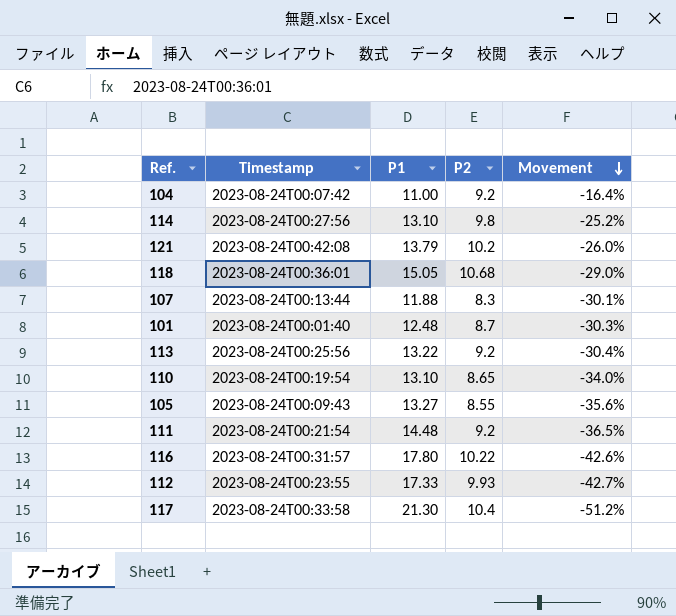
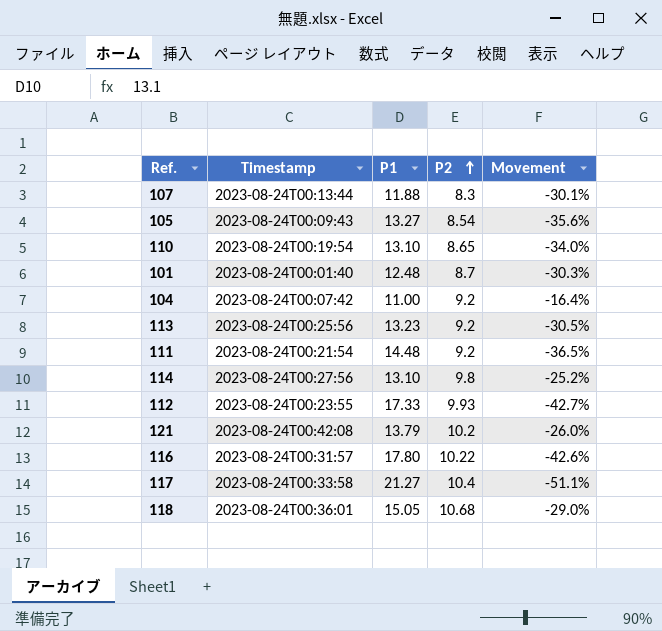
row order: Movement descending -> P2 ascending
105 | P2: 8.55 -> 8.54
113 | P1: 13.22 -> 13.23
113 | Movement: -30.4% -> -30.5%
117 | P1: 21.30 -> 21.27
117 | Movement: -51.2% -> -51.1%

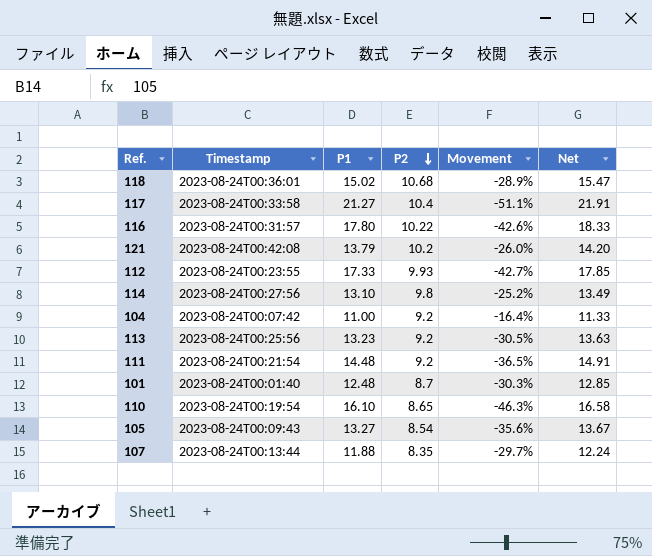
row order: P2 ascending -> P2 descending
column Net | formula: none -> [P1] * 1.03
118 | P1: 15.05 -> 15.02
118 | Movement: -29.0% -> -28.9%
110 | P1: 13.10 -> 16.10
110 | Movement: -34.0% -> -46.3%
107 | P2: 8.3 -> 8.35
107 | Movement: -30.1% -> -29.7%

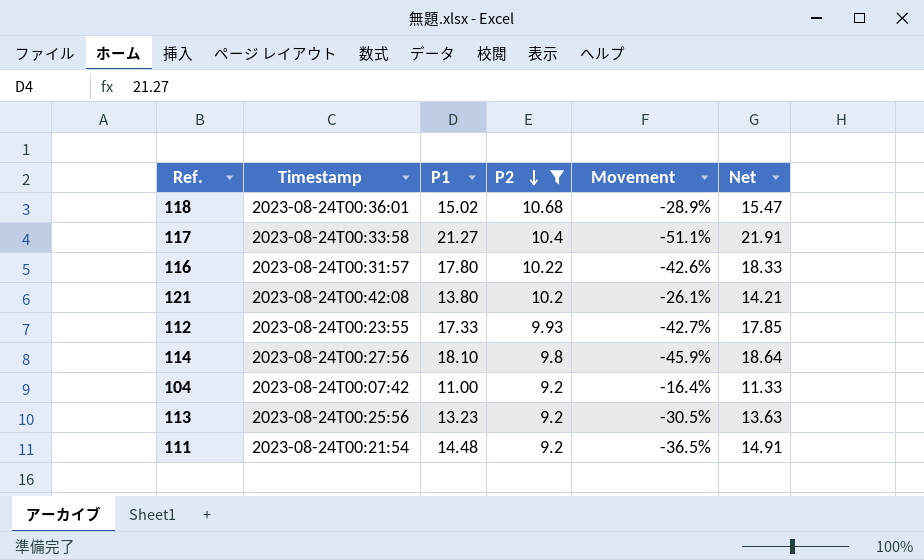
filter: none -> P2 >= 9.2
121 | P1: 13.79 -> 13.80
121 | Movement: -26.0% -> -26.1%
121 | Net: 14.20 -> 14.21
114 | P1: 13.10 -> 18.10
114 | Movement: -25.2% -> -45.9%
114 | Net: 13.49 -> 18.64

